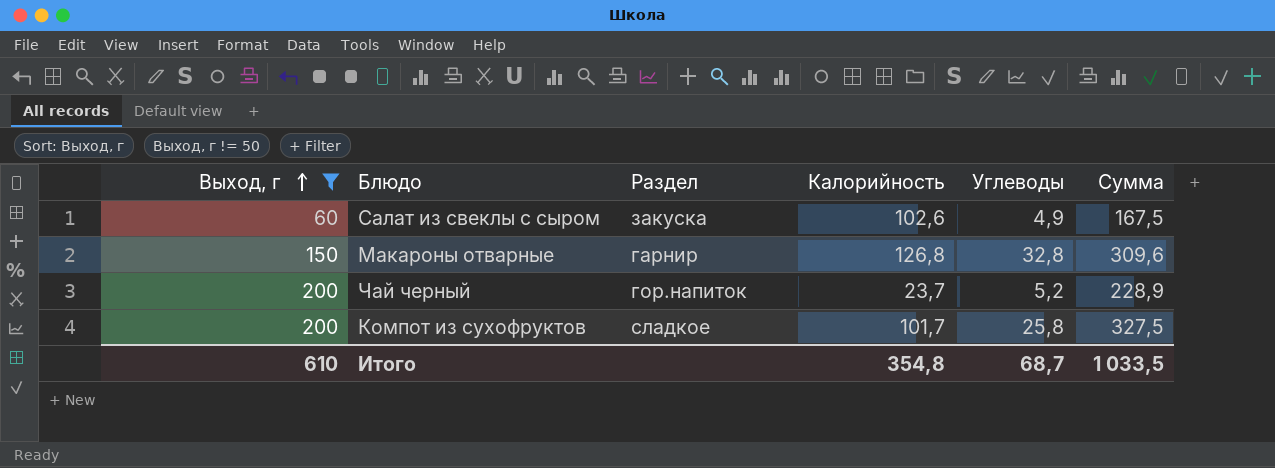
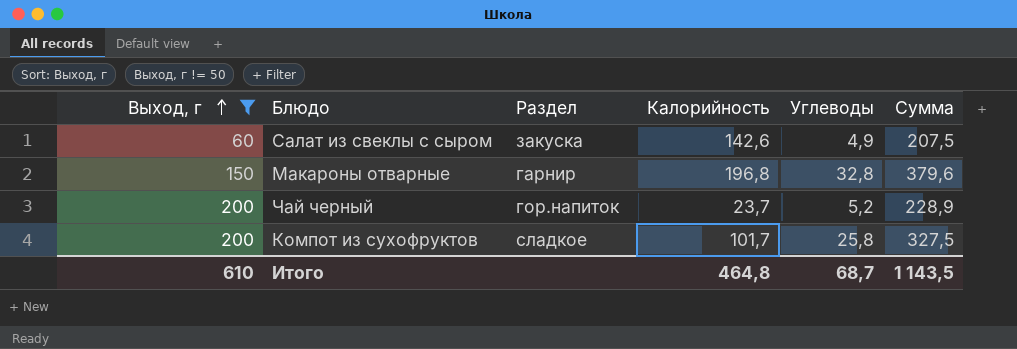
Салат из свеклы с сыром | Калорийность: 102,6 -> 142,6
Салат из свеклы с сыром | Сумма: 167,5 -> 207,5
Макароны отварные | Калорийность: 126,8 -> 196,8
Макароны отварные | Сумма: 309,6 -> 379,6
Итого | Калорийность: 354,8 -> 464,8
Итого | Сумма: 1 033,5 -> 1 143,5

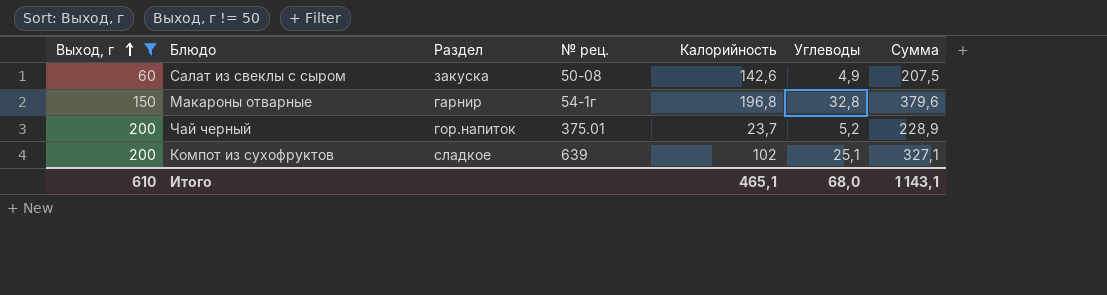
column № рец. | position: none -> 4
Компот из сухофруктов | Калорийность: 101,7 -> 102
Компот из сухофруктов | Углеводы: 25,8 -> 25,1
Компот из сухофруктов | Сумма: 327,5 -> 327,1
Итого | Калорийность: 464,8 -> 465,1
Итого | Углеводы: 68,7 -> 68,0
Итого | Сумма: 1 143,5 -> 1 143,1

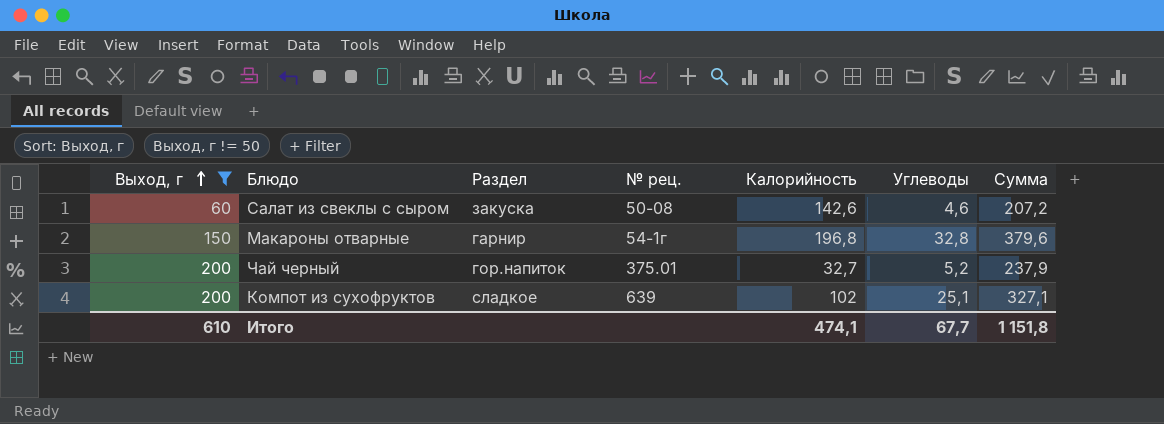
Салат из свеклы с сыром | Углеводы: 4,9 -> 4,6
Салат из свеклы с сыром | Сумма: 207,5 -> 207,2
Чай черный | Калорийность: 23,7 -> 32,7
Чай черный | Сумма: 228,9 -> 237,9
Итого | Калорийность: 465,1 -> 474,1
Итого | Углеводы: 68,0 -> 67,7
Итого | Сумма: 1 143,1 -> 1 151,8

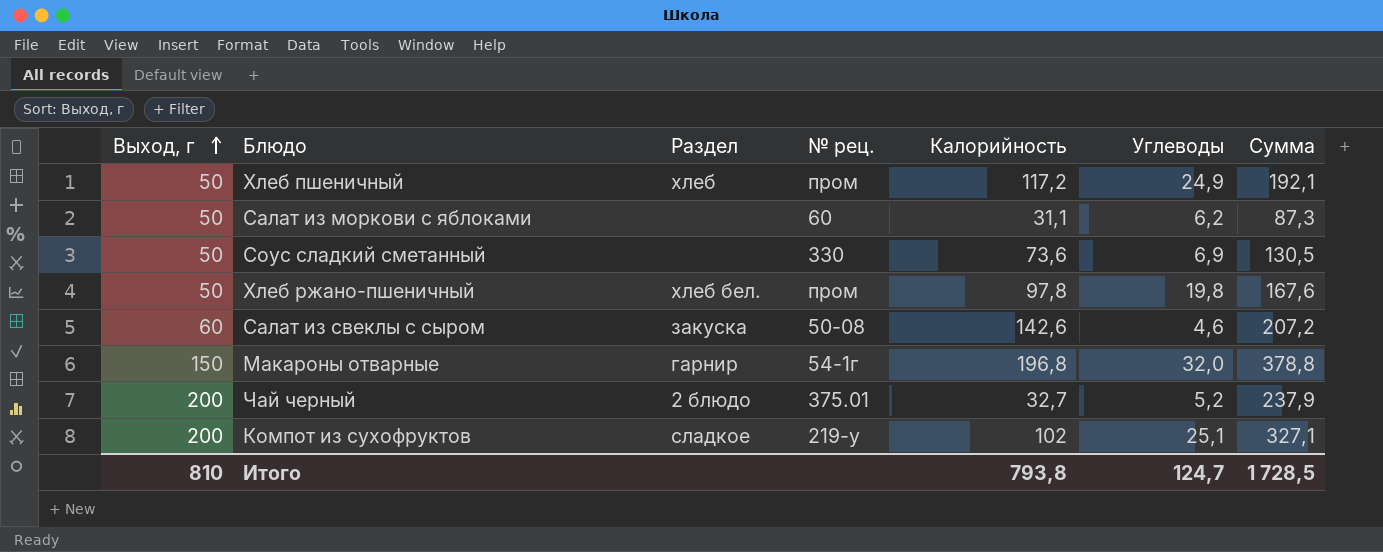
filter: Выход, г != 50 -> none
Макароны отварные | Углеводы: 32,8 -> 32,0
Макароны отварные | Сумма: 379,6 -> 378,8
Чай черный | Раздел: гор.напиток -> 2 блюдо
Компот из сухофруктов | № рец.: 639 -> 219-у
Итого | Выход, г: 610 -> 810
Итого | Калорийность: 474,1 -> 793,8
Итого | Углеводы: 67,7 -> 124,7
Итого | Сумма: 1 151,8 -> 1 728,5

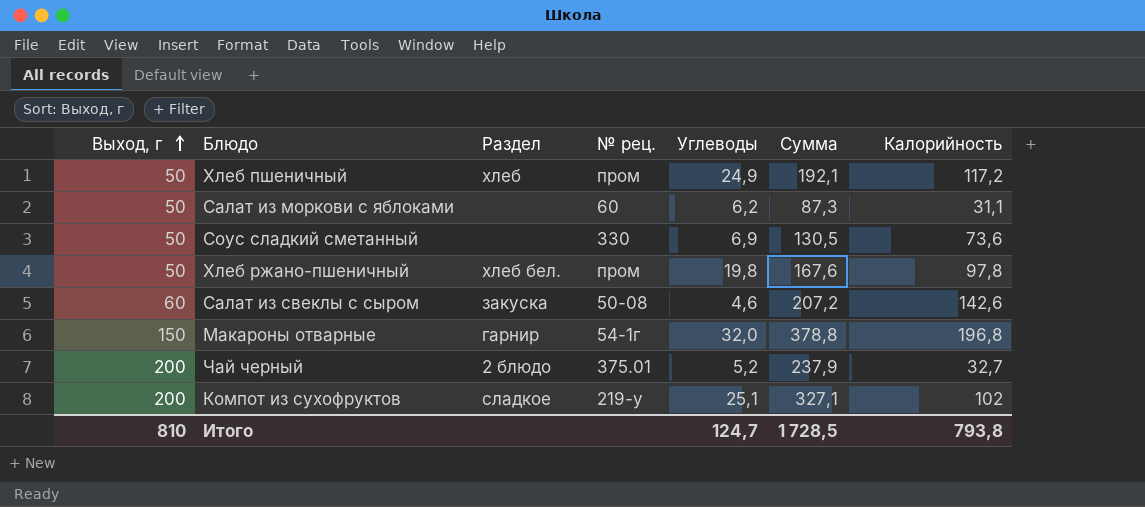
column Калорийность | position: 5 -> 7

